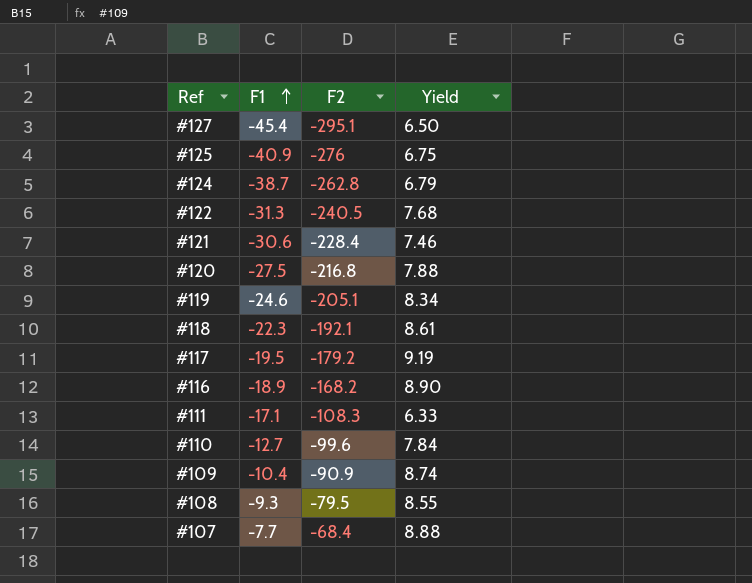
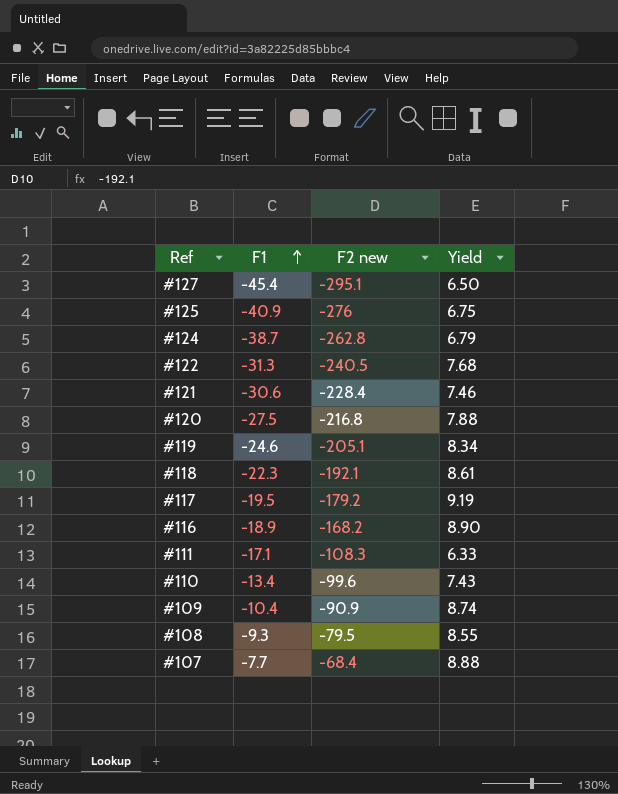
column name: F2 -> F2 new
#110 | F1: -12.7 -> -13.4
#110 | Yield: 7.84 -> 7.43

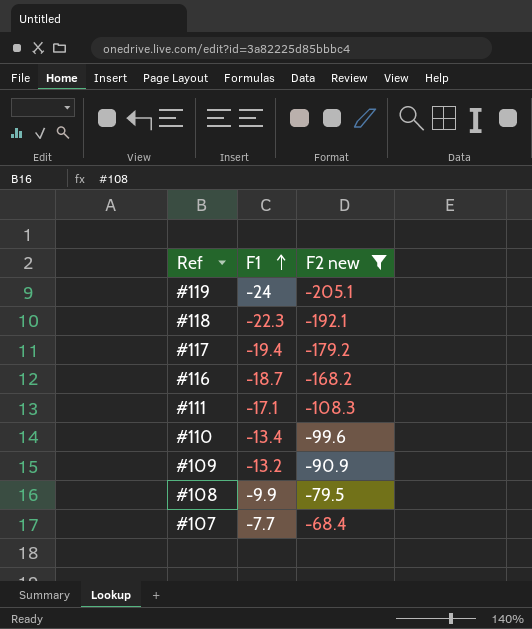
filter: none -> F2 new >= -205.1
column Yield | formula: [F2 new] / [F1] -> none
#119 | F1: -24.6 -> -24
#117 | F1: -19.5 -> -19.4
#116 | F1: -18.9 -> -18.7
#109 | F1: -10.4 -> -13.2
#108 | F1: -9.3 -> -9.9

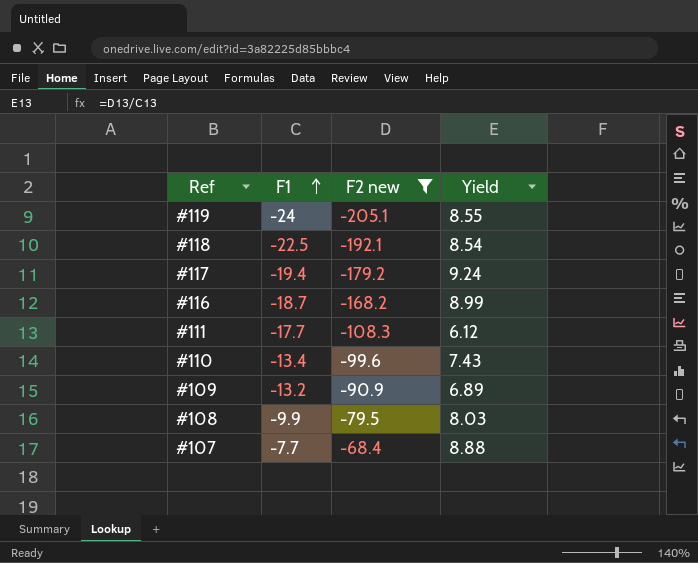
column Yield | formula: none -> [F2 new] / [F1]
#118 | F1: -22.3 -> -22.5
#111 | F1: -17.1 -> -17.7

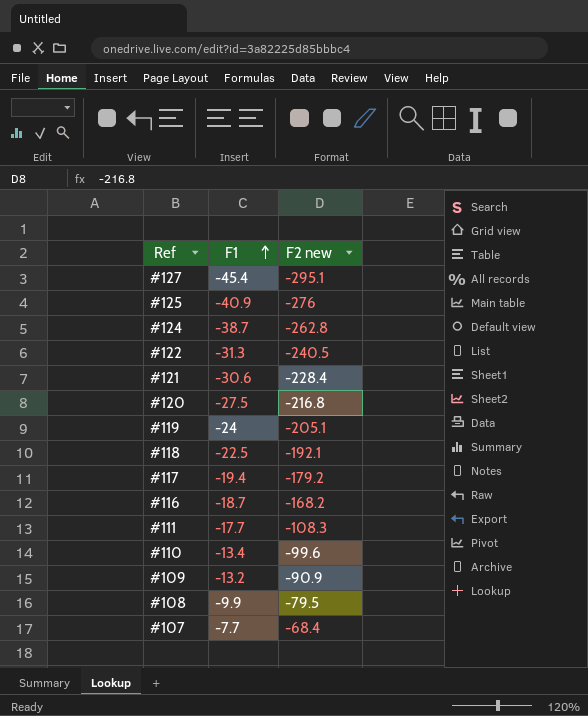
filter: F2 new >= -205.1 -> none
column Yield | formula: [F2 new] / [F1] -> none

